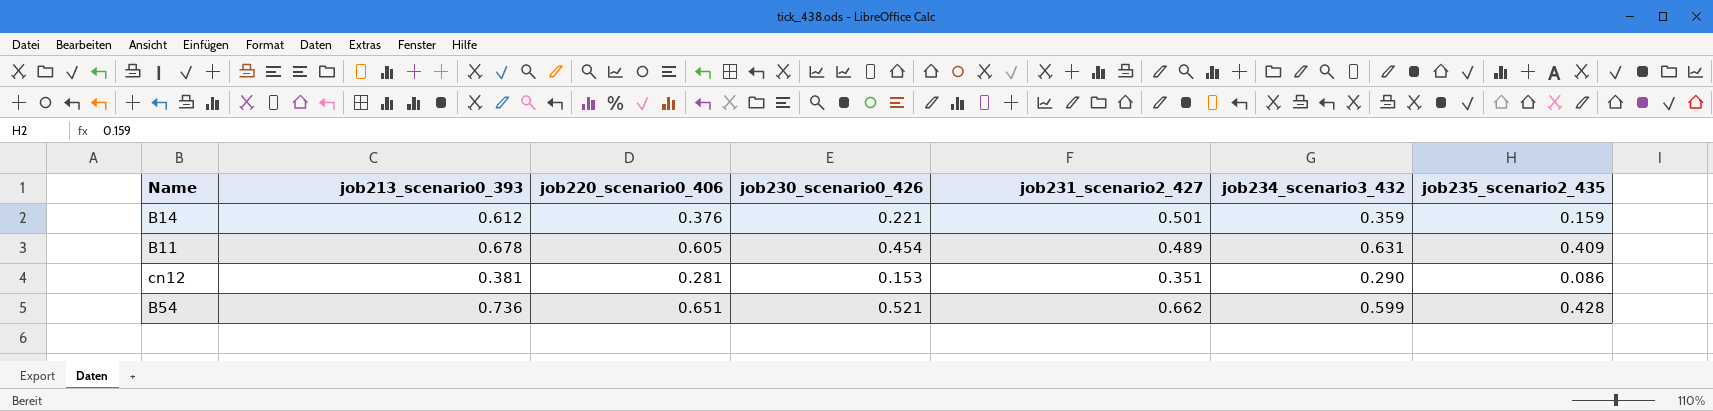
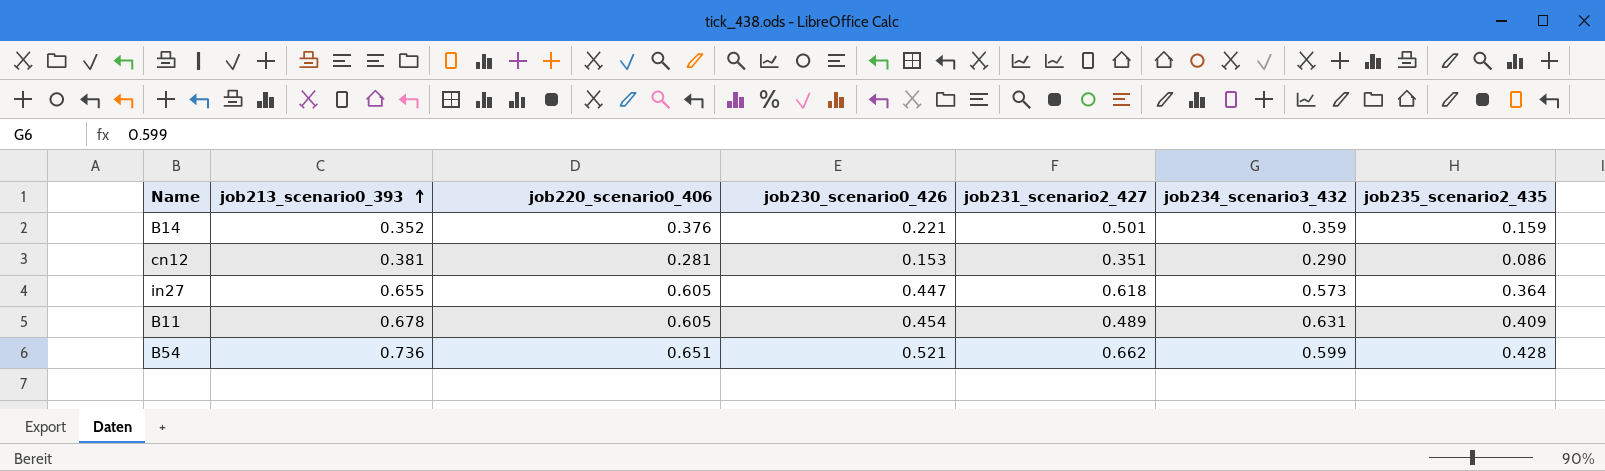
row order: none -> job213_scenario0_393 ascending
B14 | job213_scenario0_393: 0.612 -> 0.352
row in27: none -> 0.655 | 0.605 | 0.447 | 0.618 | 0.573 | 0.364

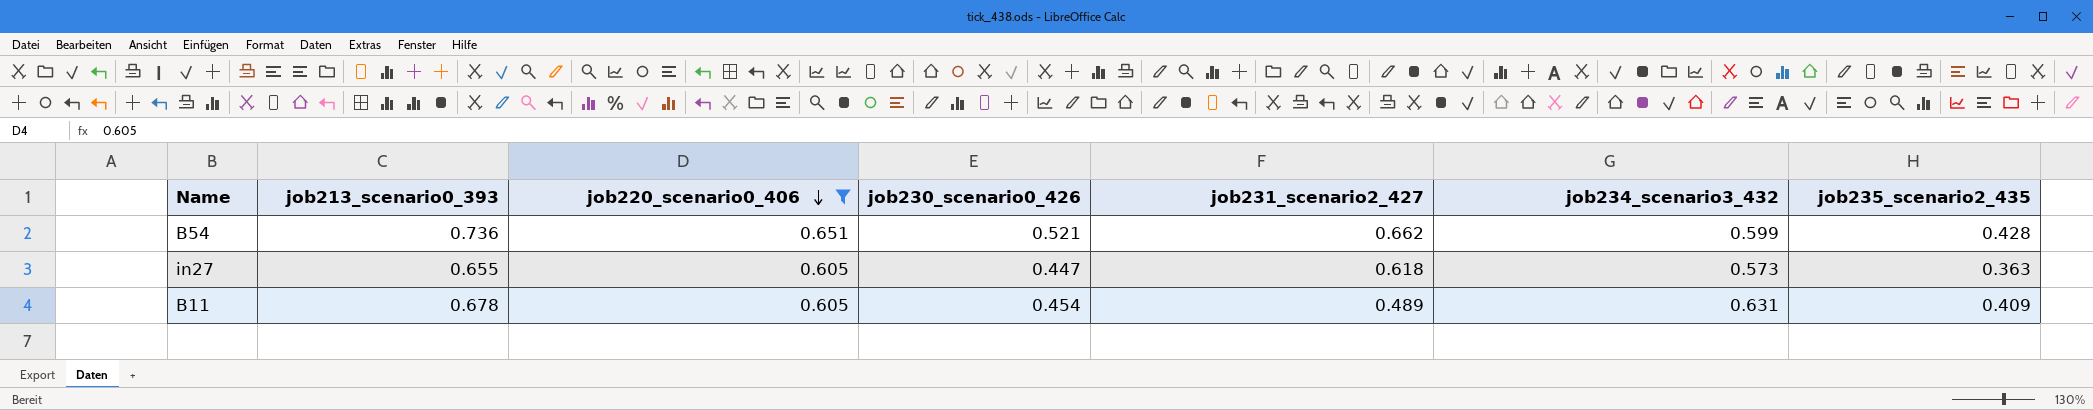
filter: none -> job220_scenario0_406 >= 0.605
row order: job213_scenario0_393 ascending -> job220_scenario0_406 descending
in27 | job235_scenario2_435: 0.364 -> 0.363

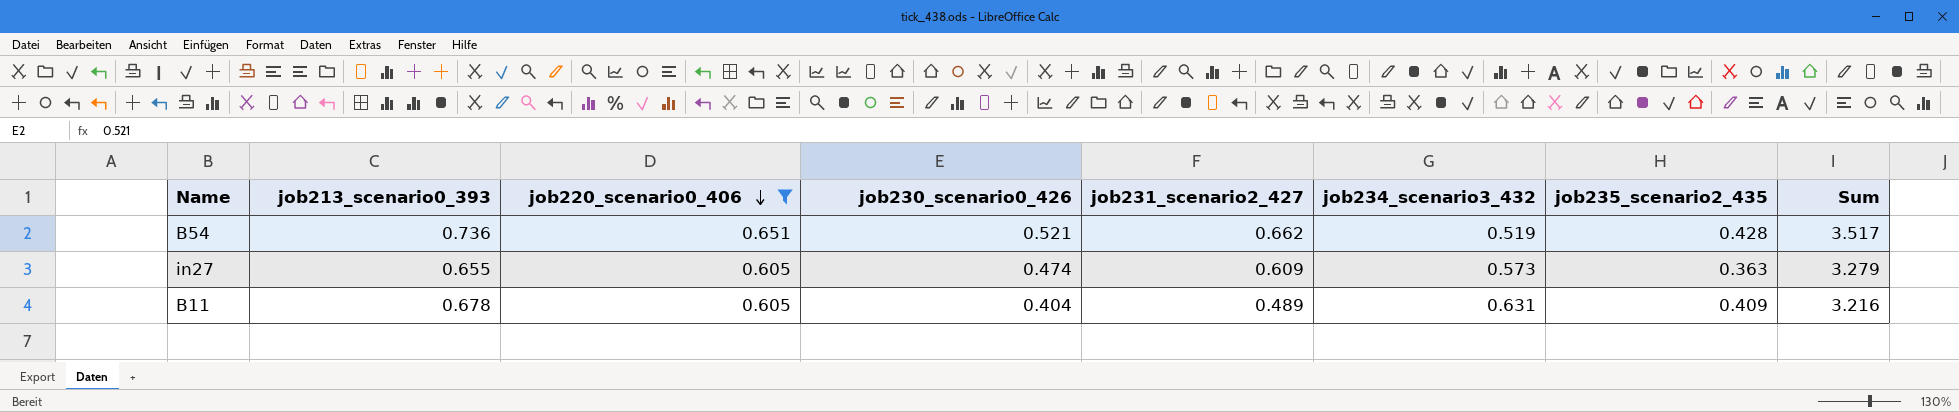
column Sum | formula: none -> [job213_scenario0_393] + [job220_scenario0_406] + [job230_scenario0_426] + [job231_scenario2_427] + [job234_scenario3_432] + [job235_scenario2_435]
B54 | job234_scenario3_432: 0.599 -> 0.519
in27 | job230_scenario0_426: 0.447 -> 0.474
in27 | job231_scenario2_427: 0.618 -> 0.609
B11 | job230_scenario0_426: 0.454 -> 0.404

